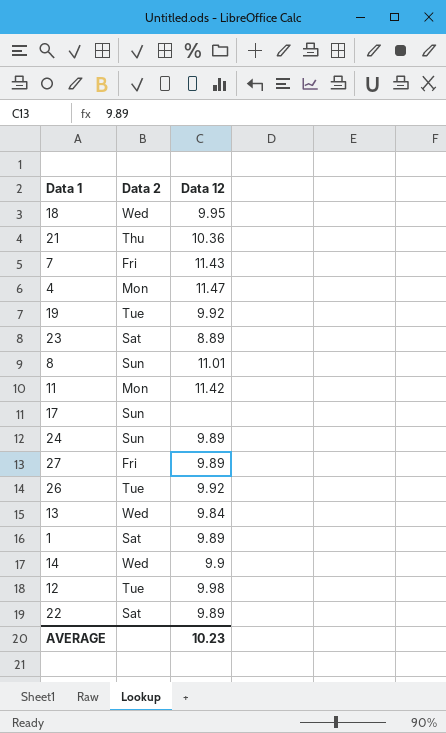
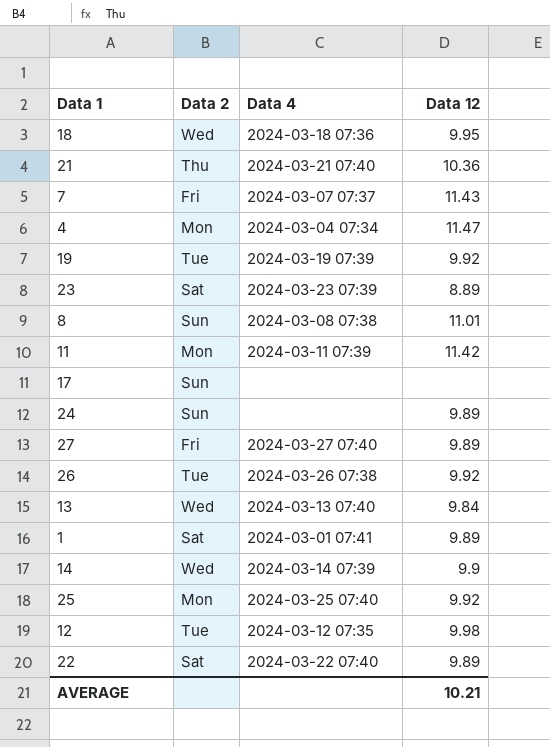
column Data 4 | position: none -> 3
row 25: none -> Mon | 2024-03-25 07:40 | 9.92
AVERAGE | Data 12: 10.23 -> 10.21

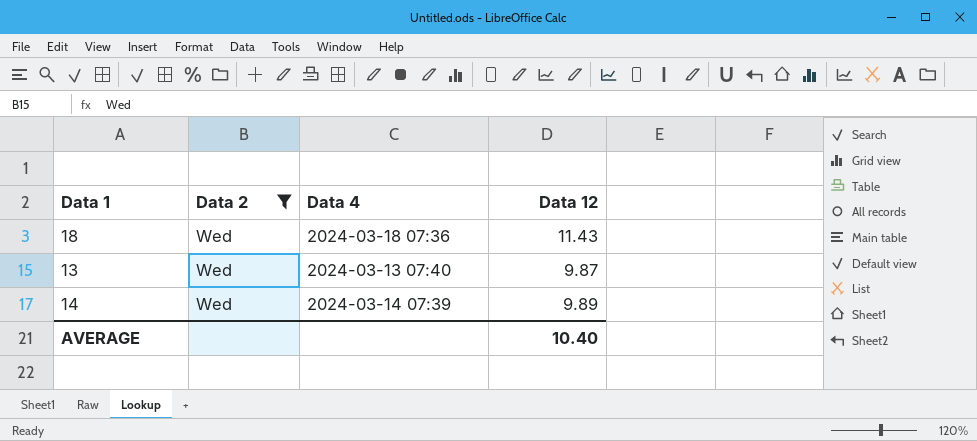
filter: none -> Data 2 = Wed
18 | Data 12: 9.95 -> 11.43
13 | Data 12: 9.84 -> 9.87
14 | Data 12: 9.9 -> 9.89
AVERAGE | Data 12: 10.21 -> 10.40

